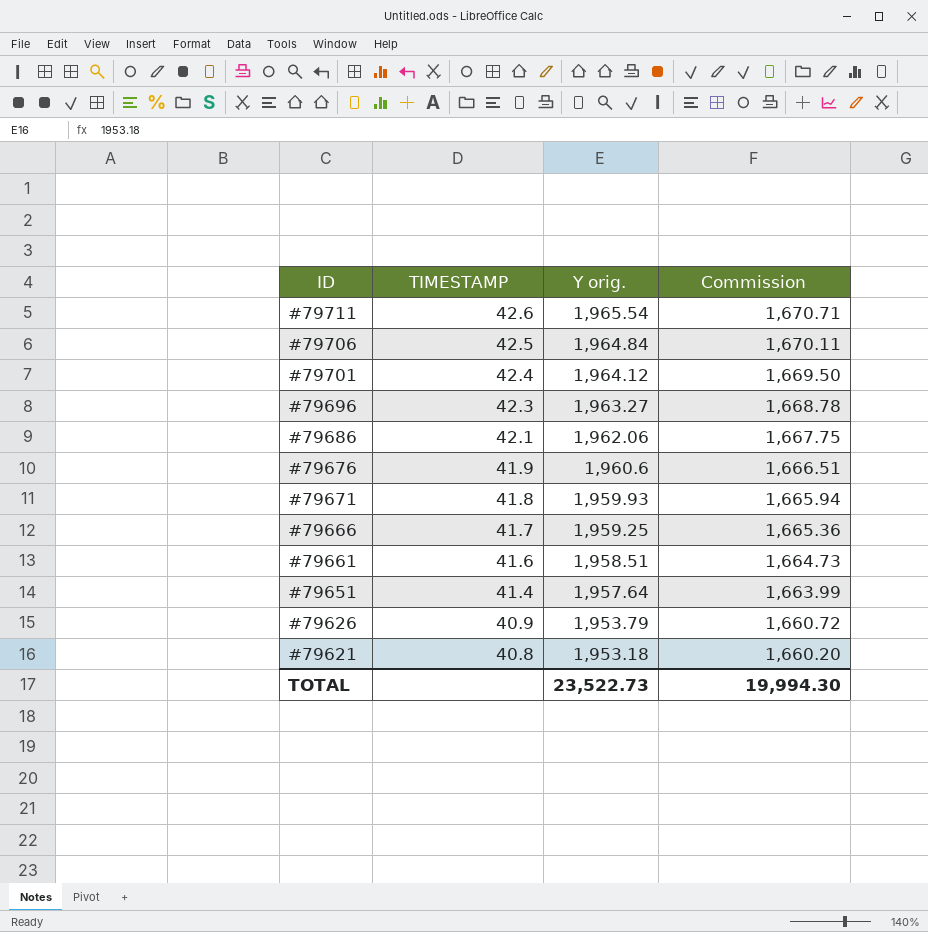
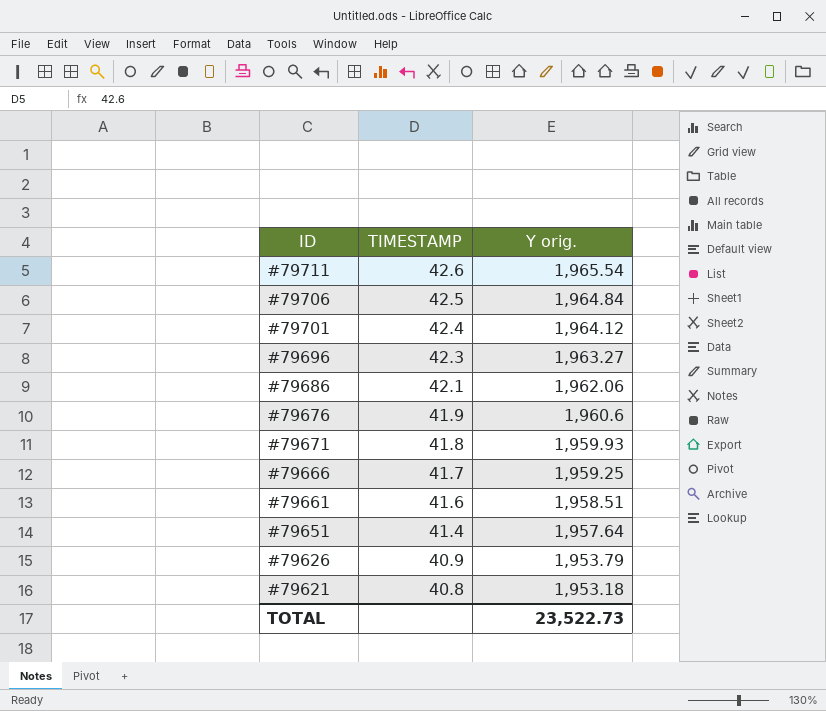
column Commission | formula: [Y orig.] * 0.85 -> none

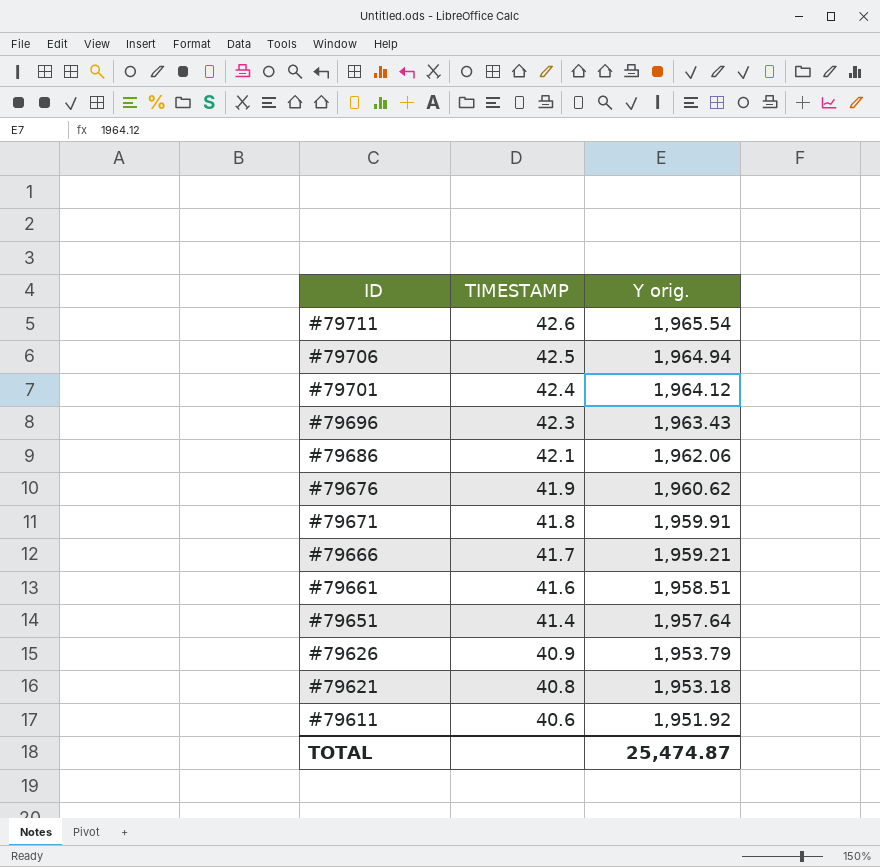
#79706 | Y orig.: 1,964.84 -> 1,964.94
#79696 | Y orig.: 1,963.27 -> 1,963.43
#79676 | Y orig.: 1,960.6 -> 1,960.62
#79671 | Y orig.: 1,959.93 -> 1,959.91
#79666 | Y orig.: 1,959.25 -> 1,959.21
row #79611: none -> 40.6 | 1,951.92
TOTAL | Y orig.: 23,522.73 -> 25,474.87

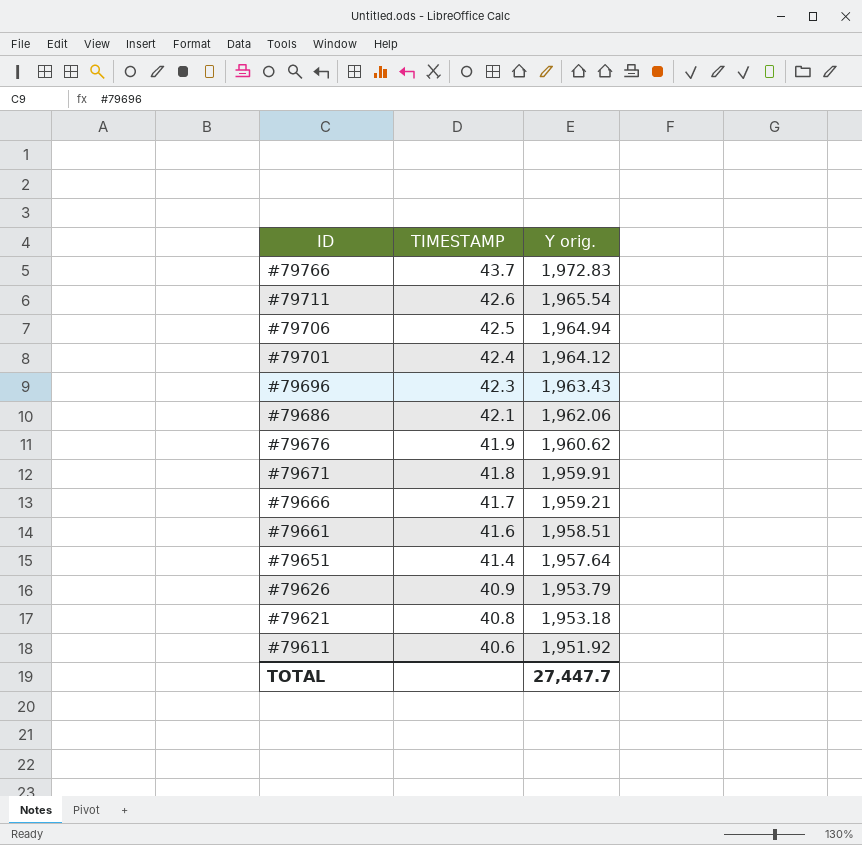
row #79766: none -> 43.7 | 1,972.83
TOTAL | Y orig.: 25,474.87 -> 27,447.7

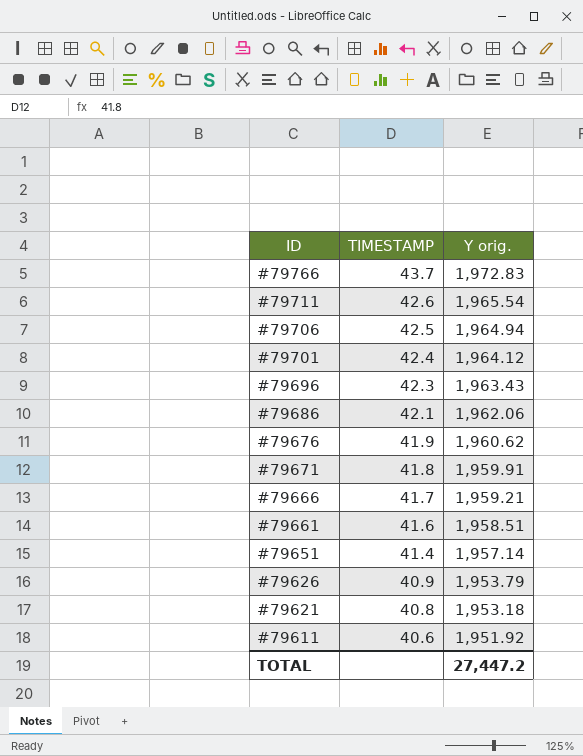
#79651 | Y orig.: 1,957.64 -> 1,957.14
TOTAL | Y orig.: 27,447.7 -> 27,447.2

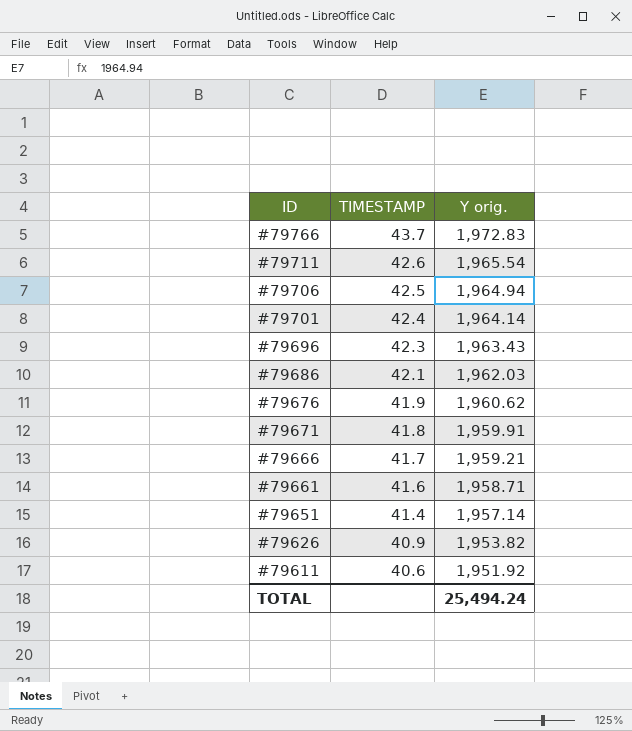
row #79621: 40.8 | 1,953.18 -> none
#79701 | Y orig.: 1,964.12 -> 1,964.14
#79686 | Y orig.: 1,962.06 -> 1,962.03
#79661 | Y orig.: 1,958.51 -> 1,958.71
#79626 | Y orig.: 1,953.79 -> 1,953.82
TOTAL | Y orig.: 27,447.2 -> 25,494.24

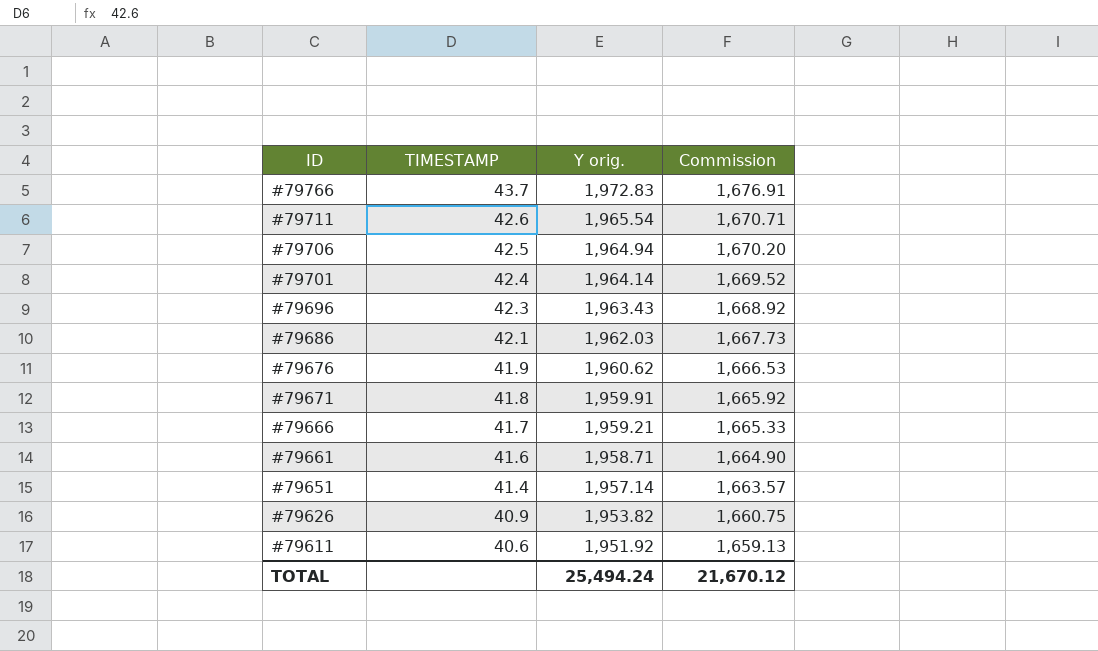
column Commission | formula: none -> [Y orig.] * 0.85

